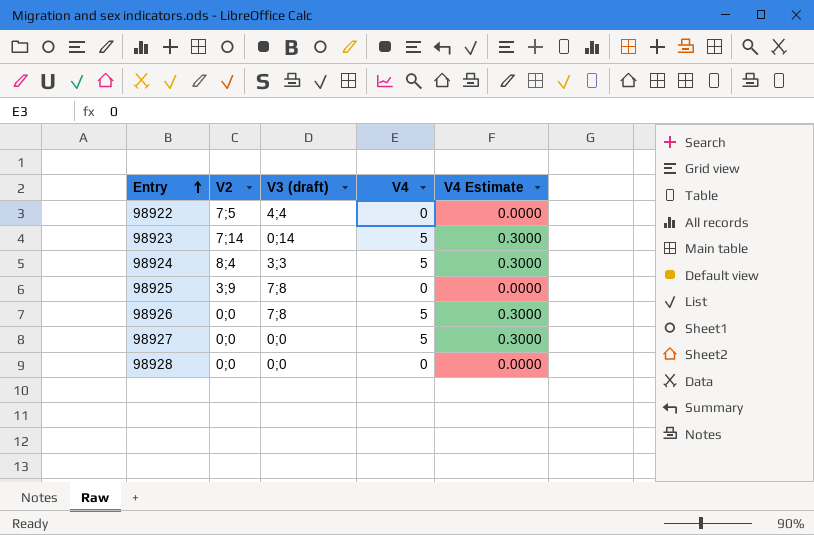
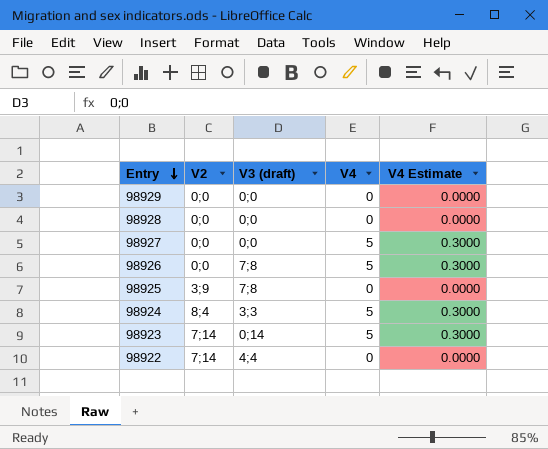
row order: Entry ascending -> Entry descending
row 98929: none -> 0;0 | 0;0 | 0 | 0.0000
98922 | V2: 7;5 -> 7;14

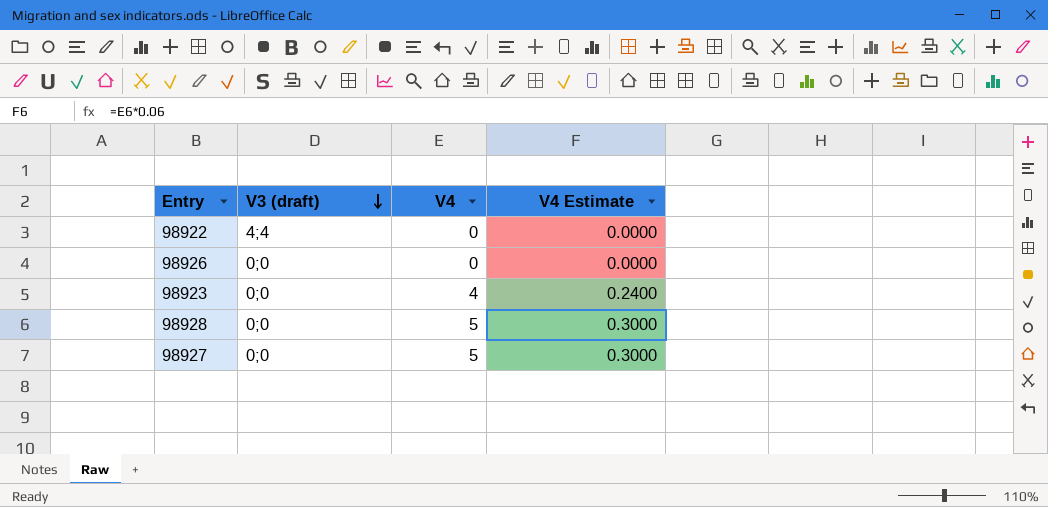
row order: Entry descending -> V3 (draft) descending
column V2 | position: 2 -> none
row 98929: 0;0 | 0;0 | 0 | 0.0000 -> none
row 98925: 3;9 | 7;8 | 0 | 0.0000 -> none
row 98924: 8;4 | 3;3 | 5 | 0.3000 -> none
98926 | V3 (draft): 7;8 -> 0;0
98926 | V4: 5 -> 0
98926 | V4 Estimate: 0.3000 -> 0.0000
98923 | V3 (draft): 0;14 -> 0;0
98923 | V4: 5 -> 4
98923 | V4 Estimate: 0.3000 -> 0.2400
98928 | V4: 0 -> 5
98928 | V4 Estimate: 0.0000 -> 0.3000

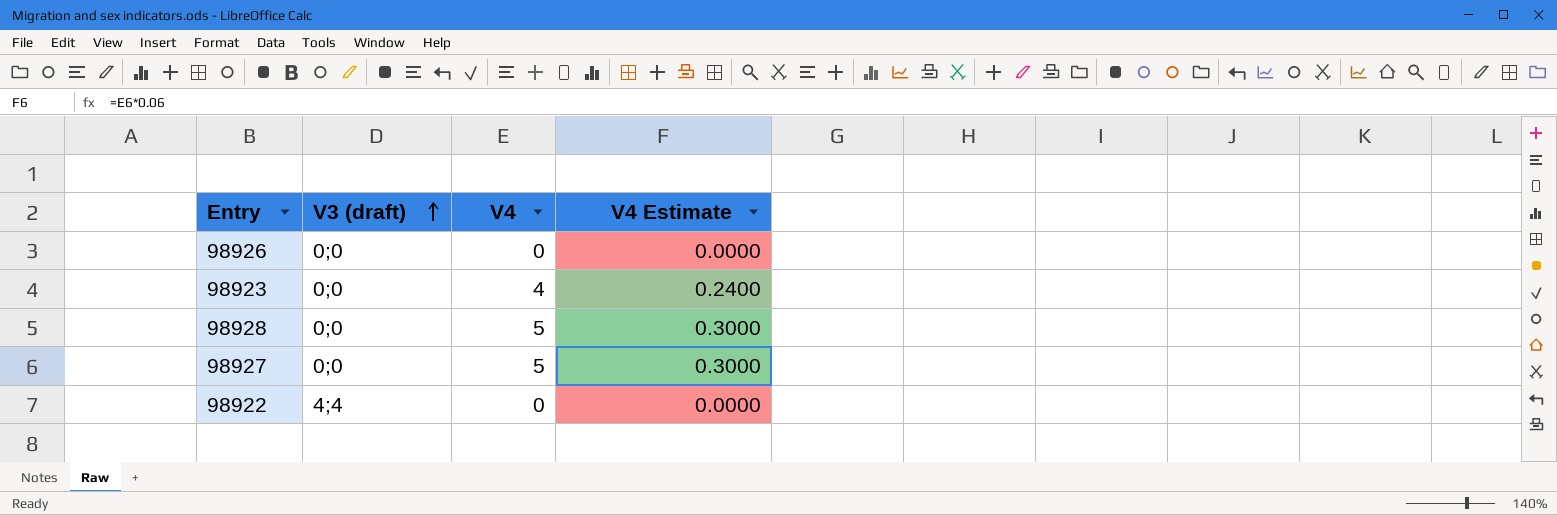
row order: V3 (draft) descending -> V3 (draft) ascending

